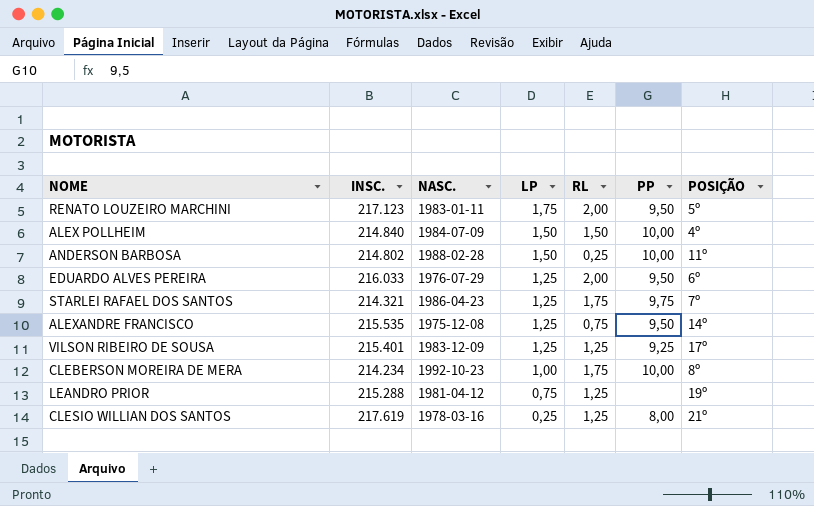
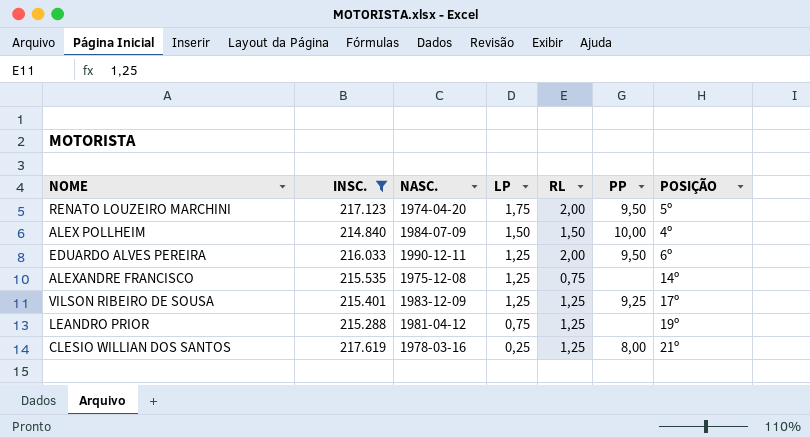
filter: none -> INSC. >= 214.840
RENATO LOUZEIRO MARCHINI | NASC.: 1983-01-11 -> 1974-04-20
EDUARDO ALVES PEREIRA | NASC.: 1976-07-29 -> 1990-12-11
ALEXANDRE FRANCISCO | PP: 9,50 -> none

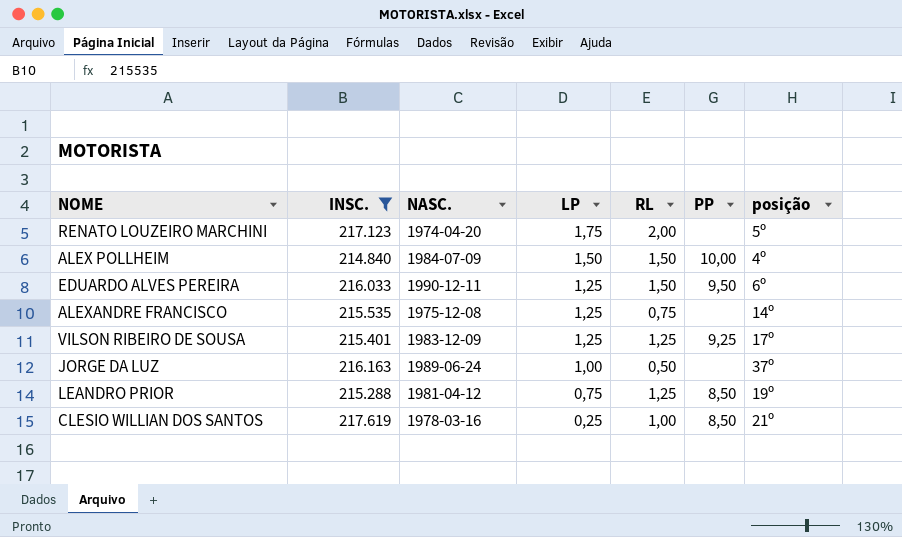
column name: POSIÇÃO -> posição
RENATO LOUZEIRO MARCHINI | PP: 9,50 -> none
EDUARDO ALVES PEREIRA | RL: 2,00 -> 1,50
row JORGE DA LUZ: none -> 216.163 | 1989-06-24 | 1,00 | 0,50 | none | 37º
LEANDRO PRIOR | PP: none -> 8,50
CLESIO WILLIAN DOS SANTOS | RL: 1,25 -> 1,00
CLESIO WILLIAN DOS SANTOS | PP: 8,00 -> 8,50

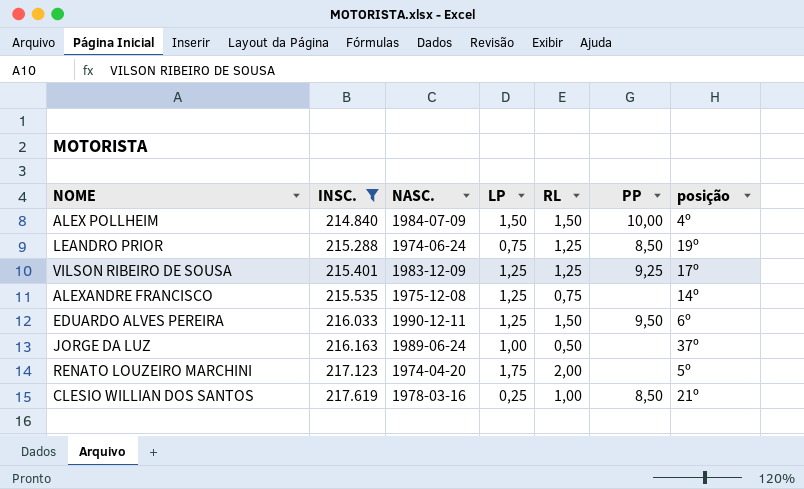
row order: LP descending -> INSC. ascending
LEANDRO PRIOR | NASC.: 1981-04-12 -> 1974-06-24

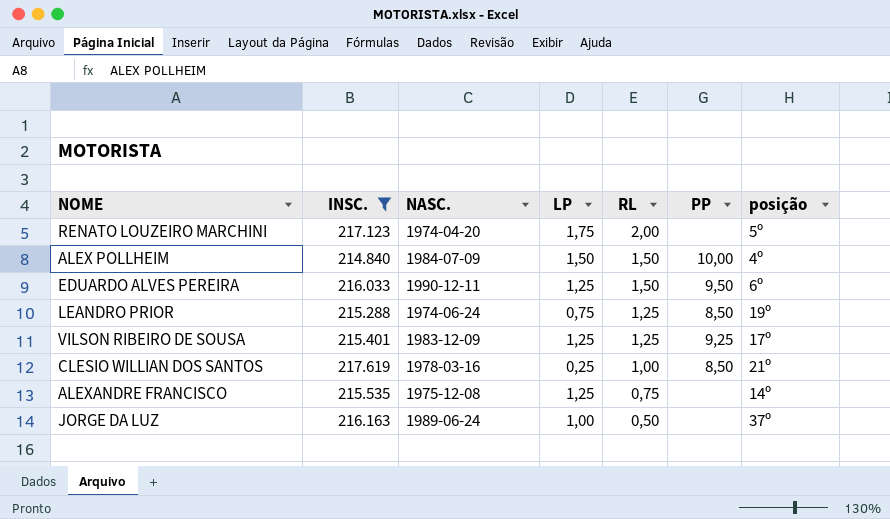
row order: INSC. ascending -> RL descending

